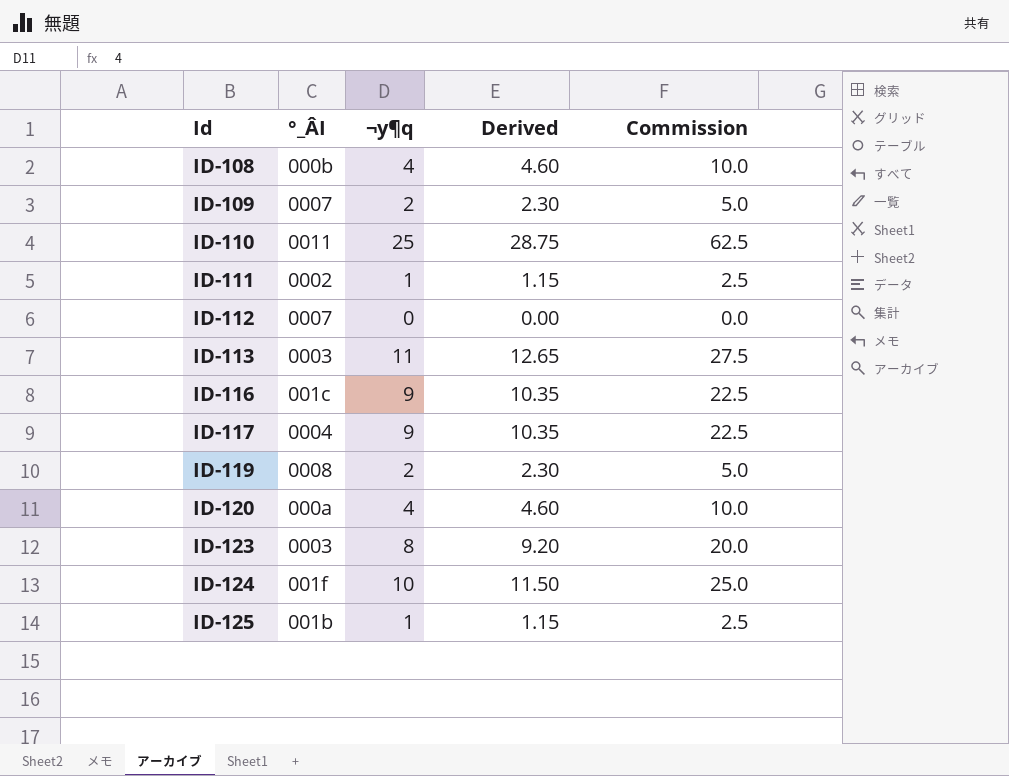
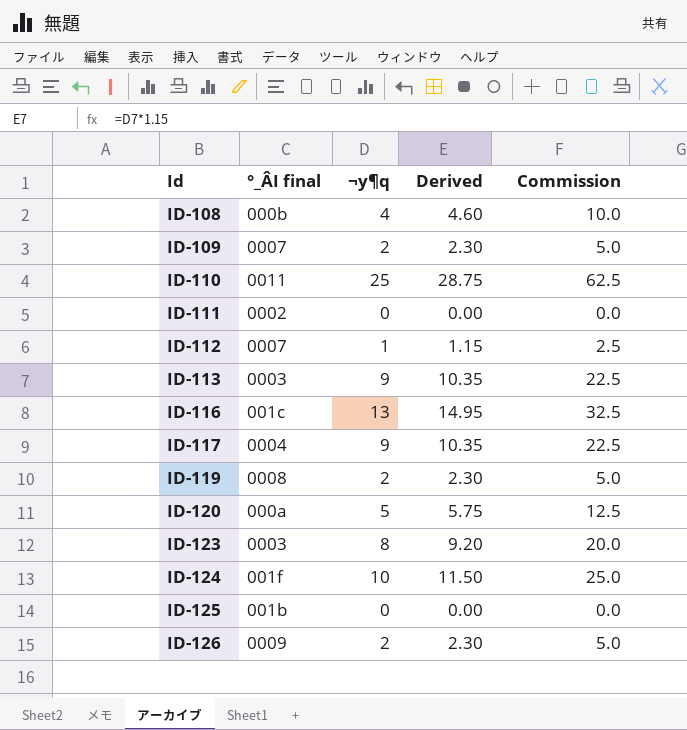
column name: °_ÂI -> °_ÂI final
ID-111 | ¬y¶q: 1 -> 0
ID-111 | Derived: 1.15 -> 0.00
ID-111 | Commission: 2.5 -> 0.0
ID-112 | ¬y¶q: 0 -> 1
ID-112 | Derived: 0.00 -> 1.15
ID-112 | Commission: 0.0 -> 2.5
ID-113 | ¬y¶q: 11 -> 9
ID-113 | Derived: 12.65 -> 10.35
ID-113 | Commission: 27.5 -> 22.5
ID-116 | ¬y¶q: 9 -> 13
ID-116 | Derived: 10.35 -> 14.95
ID-116 | Commission: 22.5 -> 32.5
ID-120 | ¬y¶q: 4 -> 5
ID-120 | Derived: 4.60 -> 5.75
ID-120 | Commission: 10.0 -> 12.5
ID-125 | ¬y¶q: 1 -> 0
ID-125 | Derived: 1.15 -> 0.00
ID-125 | Commission: 2.5 -> 0.0
row ID-126: none -> 0009 | 2 | 2.30 | 5.0

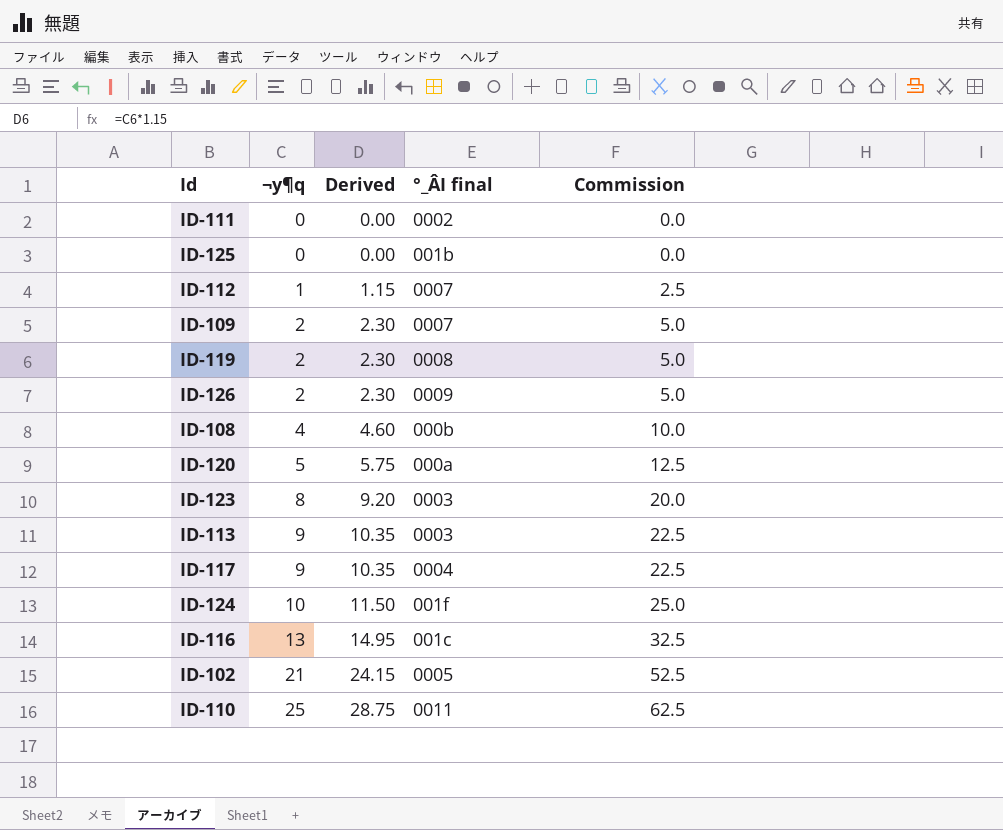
row order: Id ascending -> ¬y¶q ascending
column °_ÂI final | position: 2 -> 4
row ID-102: none -> 21 | 24.15 | 0005 | 52.5

